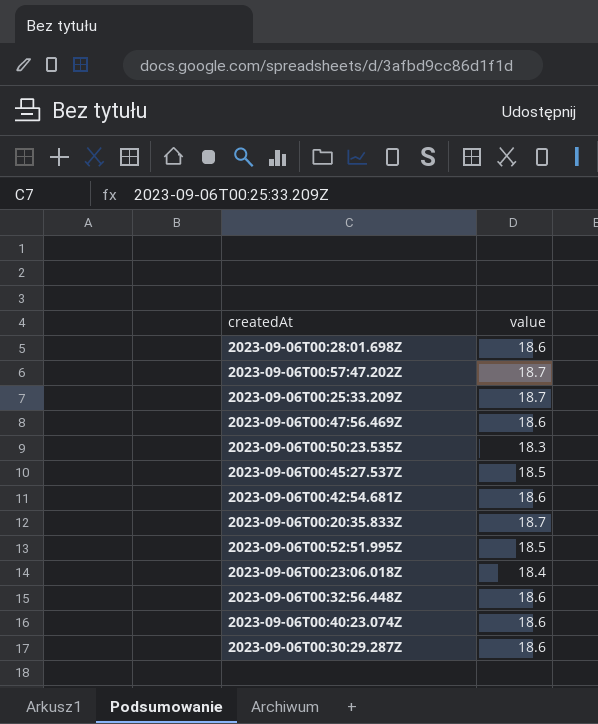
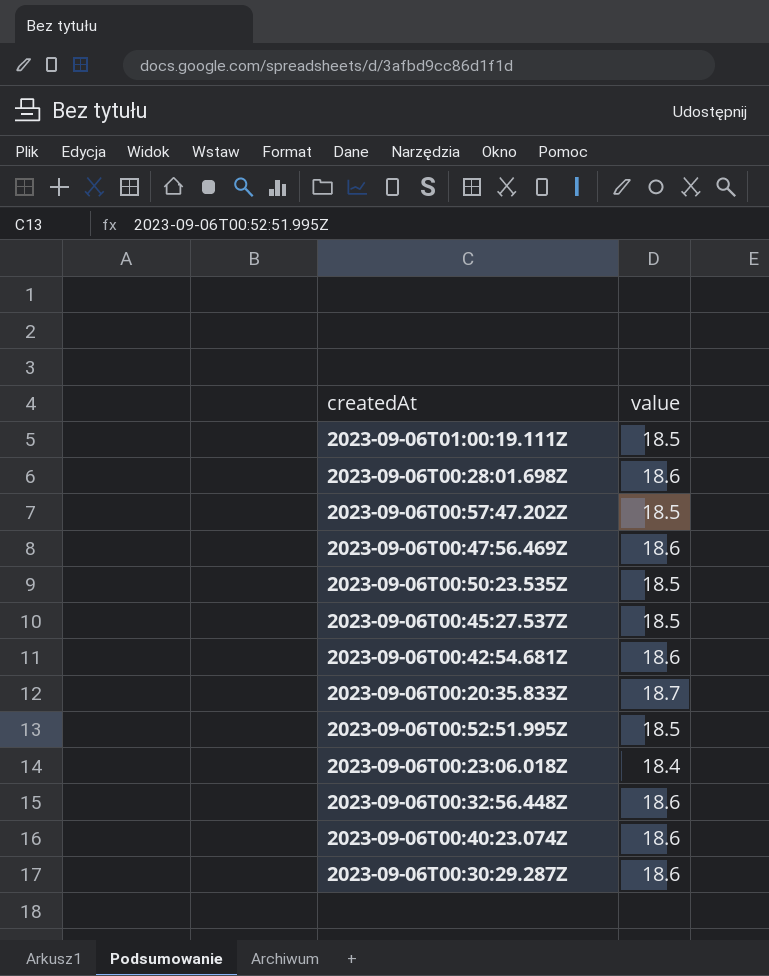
row 2023-09-06T00:25:33.209Z: 18.7 -> none
row 2023-09-06T01:00:19.111Z: none -> 18.5
2023-09-06T00:57:47.202Z | value: 18.7 -> 18.5
2023-09-06T00:50:23.535Z | value: 18.3 -> 18.5

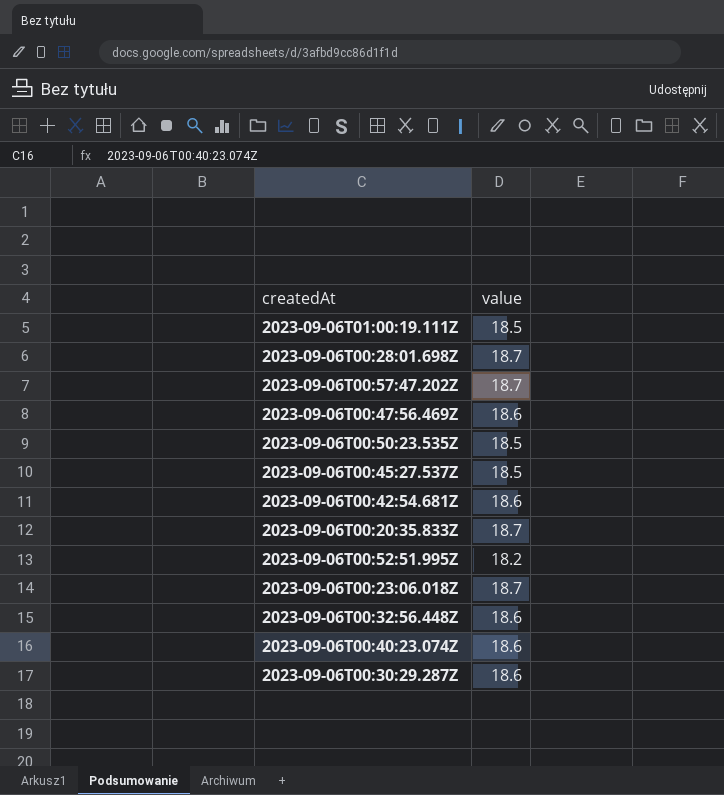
2023-09-06T00:28:01.698Z | value: 18.6 -> 18.7
2023-09-06T00:57:47.202Z | value: 18.5 -> 18.7
2023-09-06T00:52:51.995Z | value: 18.5 -> 18.2
2023-09-06T00:23:06.018Z | value: 18.4 -> 18.7

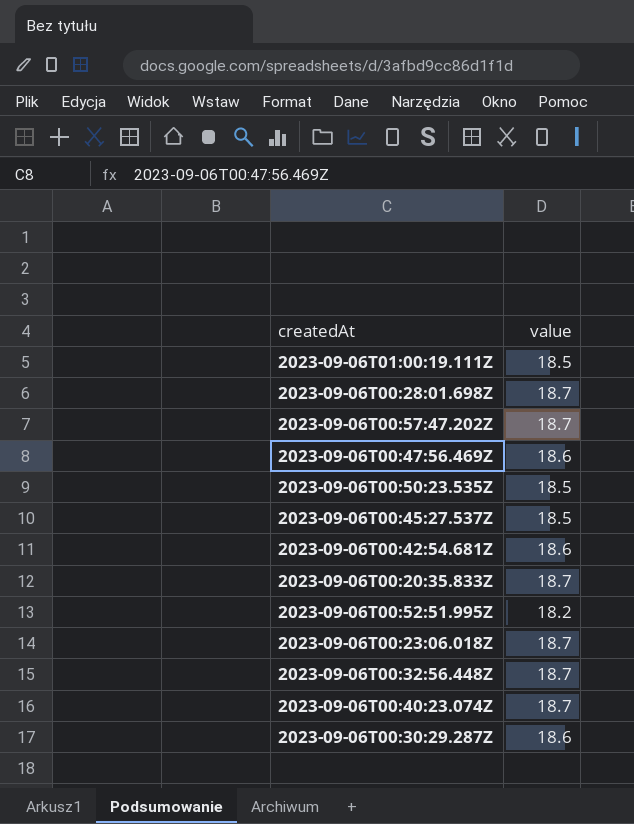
2023-09-06T00:32:56.448Z | value: 18.6 -> 18.7
2023-09-06T00:40:23.074Z | value: 18.6 -> 18.7

